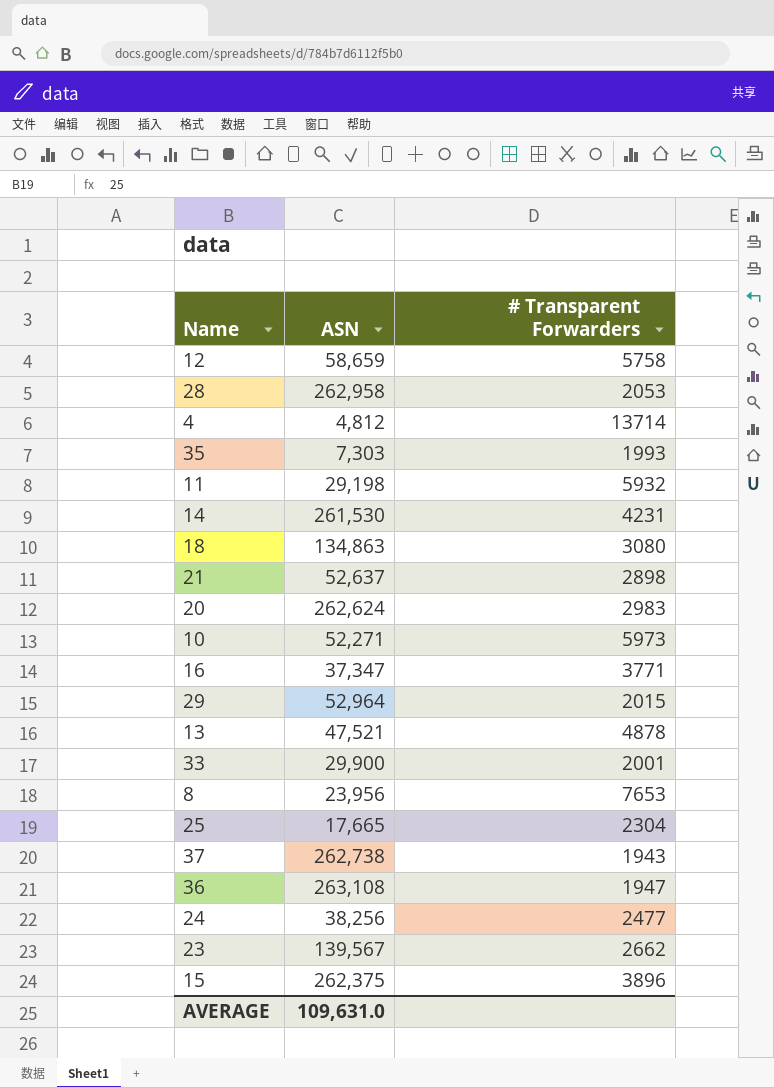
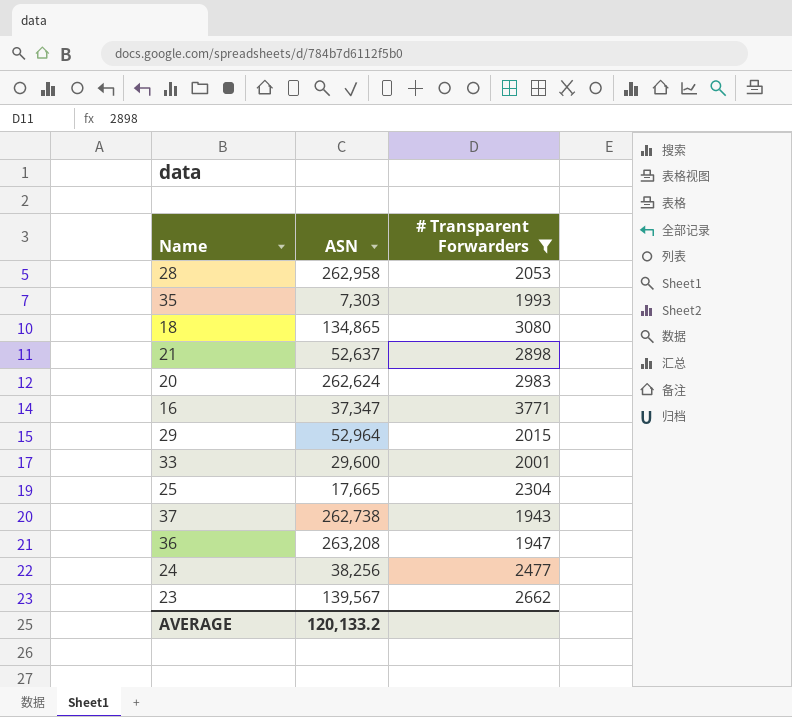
filter: none -> # Transparent Forwarders <= 3771
18 | ASN: 134,863 -> 134,865
33 | ASN: 29,900 -> 29,600
36 | ASN: 263,108 -> 263,208
AVERAGE | ASN: 109,631.0 -> 120,133.2

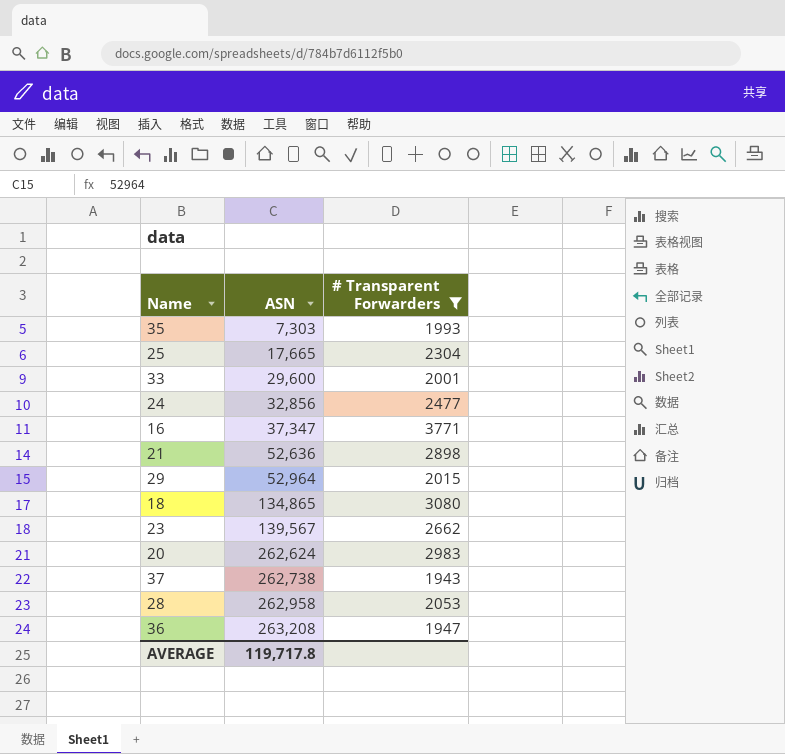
row order: none -> ASN ascending
24 | ASN: 38,256 -> 32,856
21 | ASN: 52,637 -> 52,636
AVERAGE | ASN: 120,133.2 -> 119,717.8

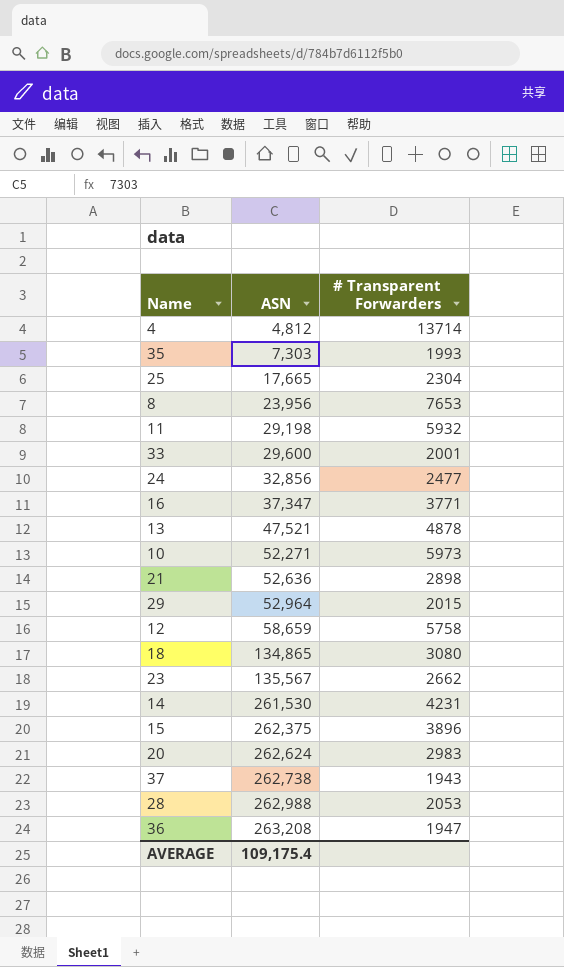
filter: # Transparent Forwarders <= 3771 -> none
23 | ASN: 139,567 -> 135,567
28 | ASN: 262,958 -> 262,988
AVERAGE | ASN: 119,717.8 -> 109,175.4

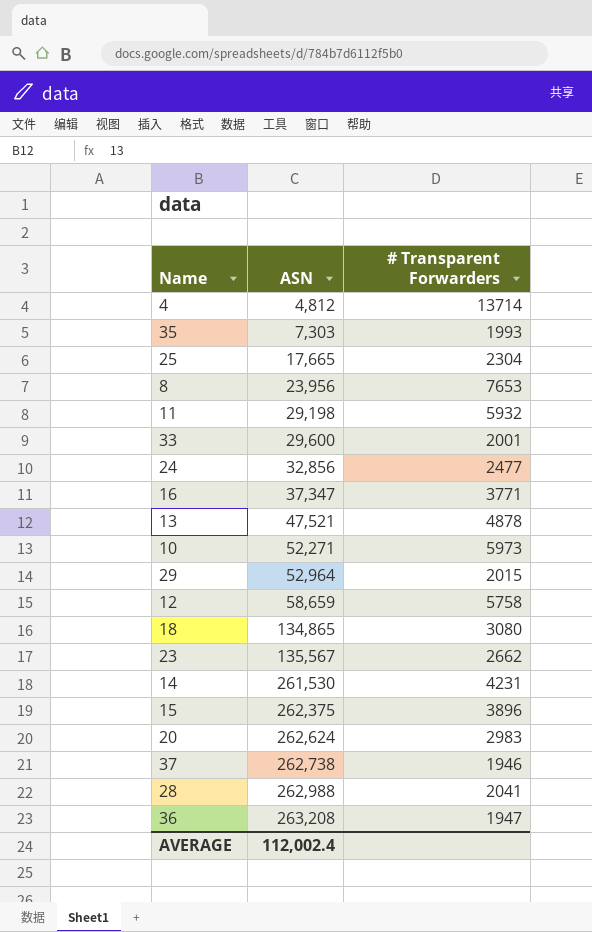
row 21: 52,636 | 2898 -> none
37 | # Transparent Forwarders: 1943 -> 1946
28 | # Transparent Forwarders: 2053 -> 2041
AVERAGE | ASN: 109,175.4 -> 112,002.4

